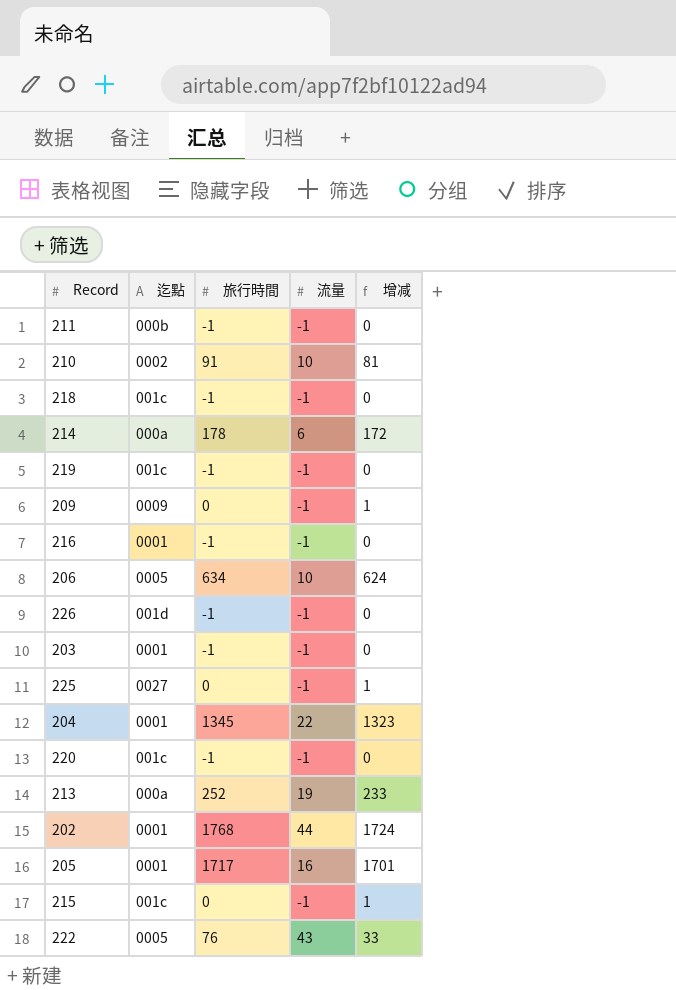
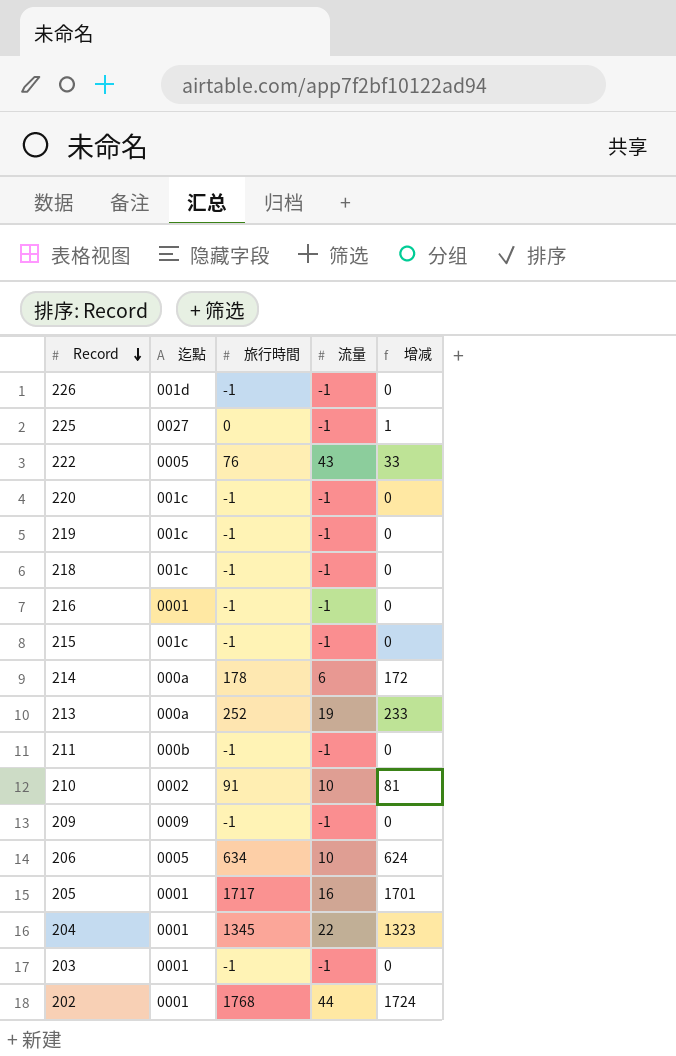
row order: none -> Record descending
215 | 旅行時間: 0 -> -1
215 | 增减: 1 -> 0
209 | 旅行時間: 0 -> -1
209 | 增减: 1 -> 0

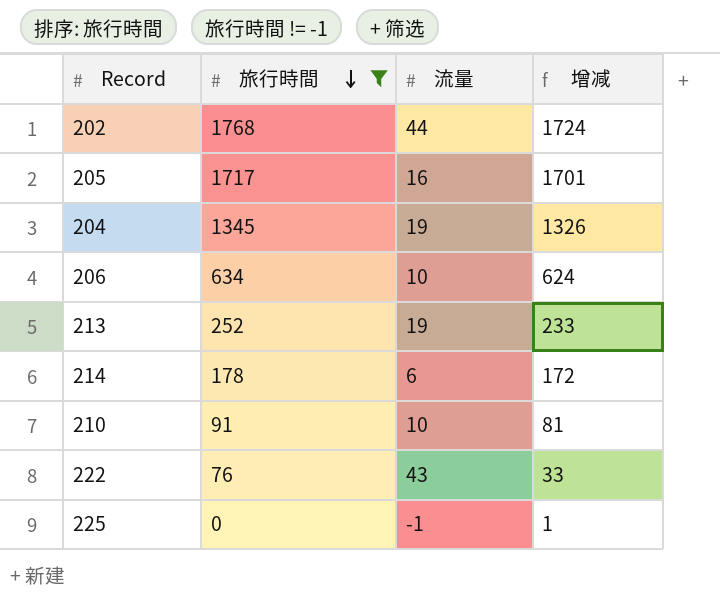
filter: none -> 旅行時間 != -1
row order: Record descending -> 旅行時間 descending
column 迄點 | position: 2 -> none
204 | 流量: 22 -> 19
204 | 增减: 1323 -> 1326

